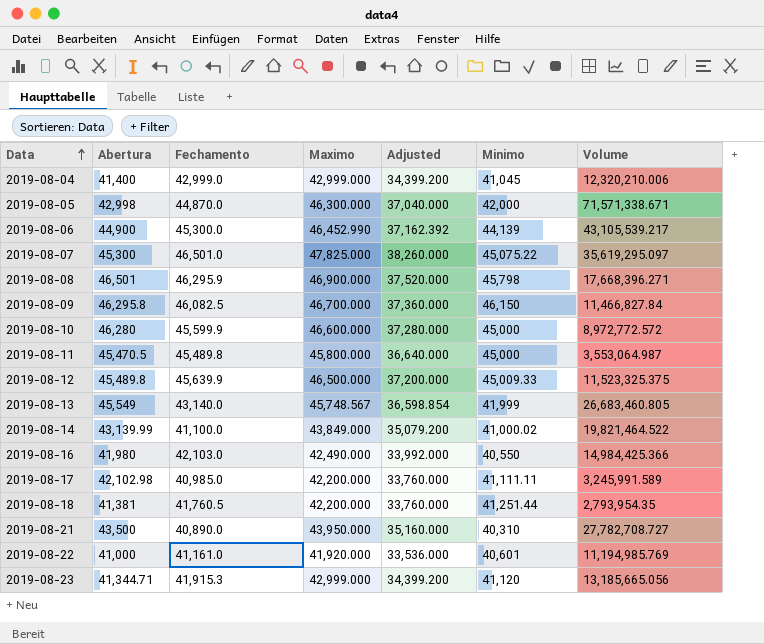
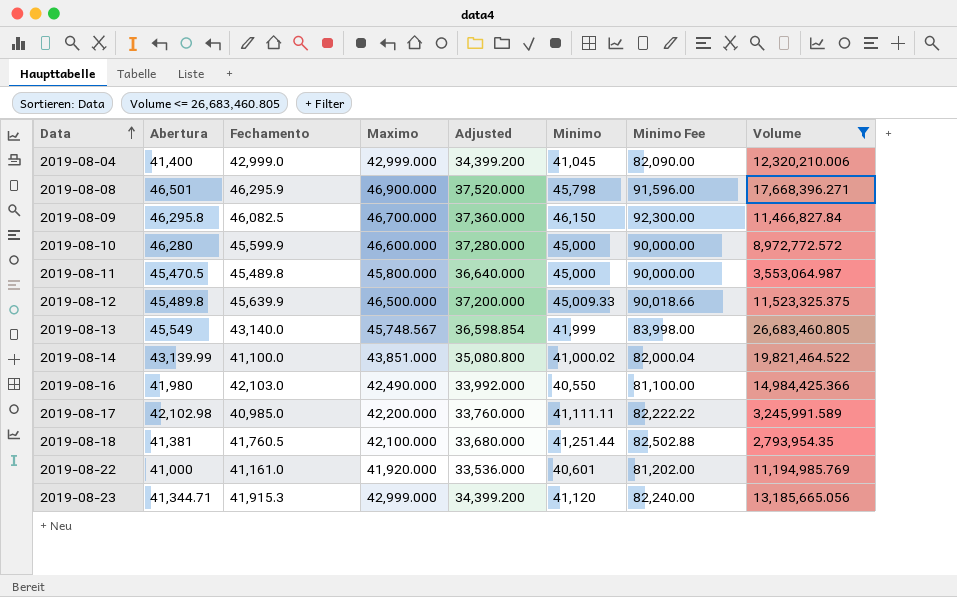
filter: none -> Volume <= 26,683,460.805
column Minimo Fee | formula: none -> [Minimo] * 2
2019-08-14 | Maximo: 43,849.000 -> 43,851.000
2019-08-14 | Adjusted: 35,079.200 -> 35,080.800
2019-08-18 | Maximo: 42,200.000 -> 42,100.000
2019-08-18 | Adjusted: 33,760.000 -> 33,680.000

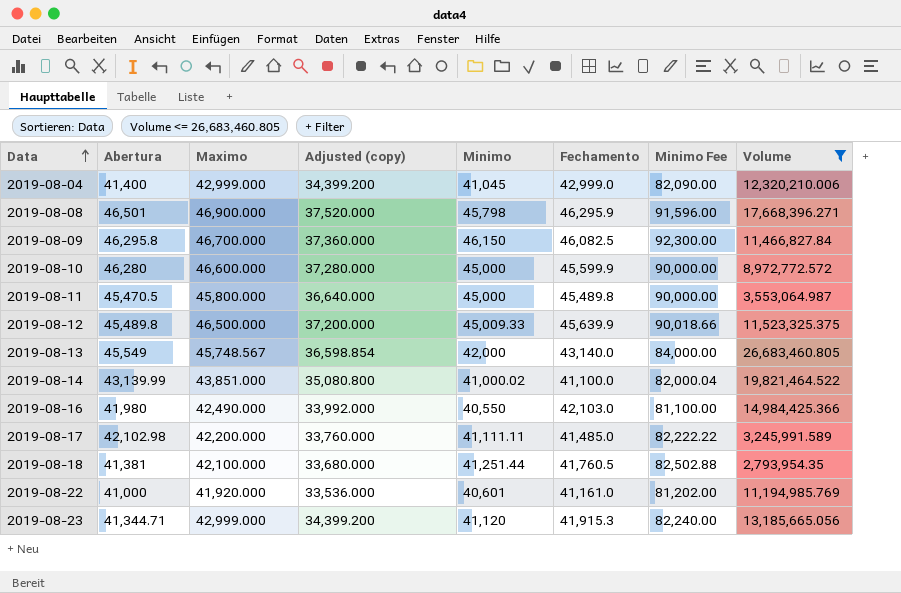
column name: Adjusted -> Adjusted (copy)
column Fechamento | position: 3 -> 6
2019-08-13 | Minimo: 41,999 -> 42,000
2019-08-13 | Minimo Fee: 83,998.00 -> 84,000.00
2019-08-17 | Fechamento: 40,985.0 -> 41,485.0

